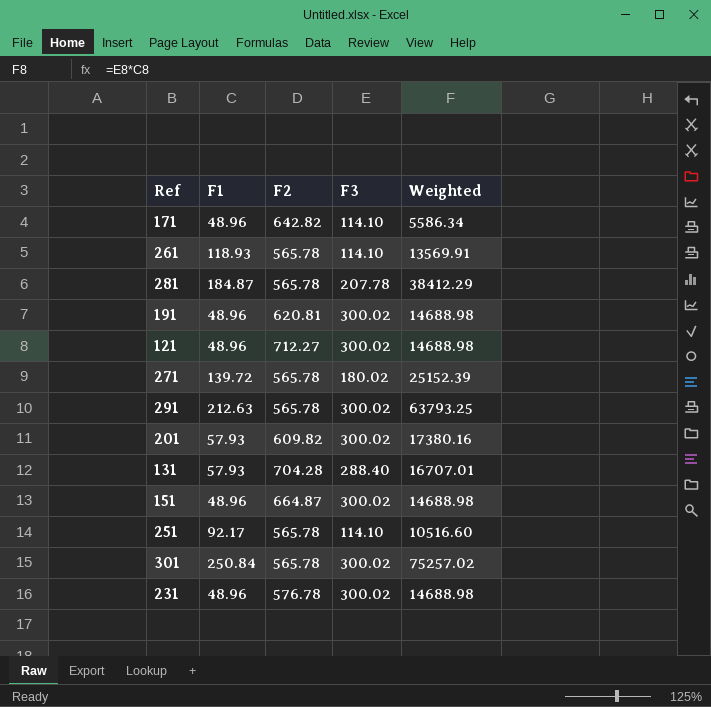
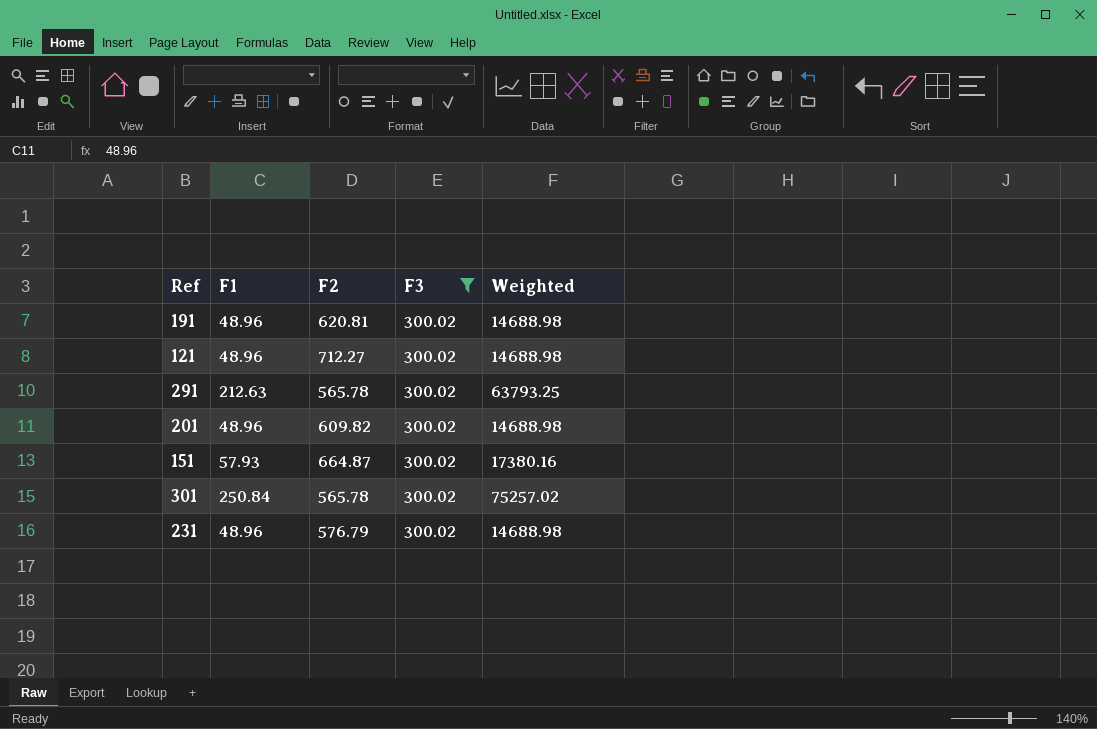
filter: none -> F3 = 300.02
201 | F1: 57.93 -> 48.96
201 | Weighted: 17380.16 -> 14688.98
151 | F1: 48.96 -> 57.93
151 | Weighted: 14688.98 -> 17380.16
231 | F2: 576.78 -> 576.79

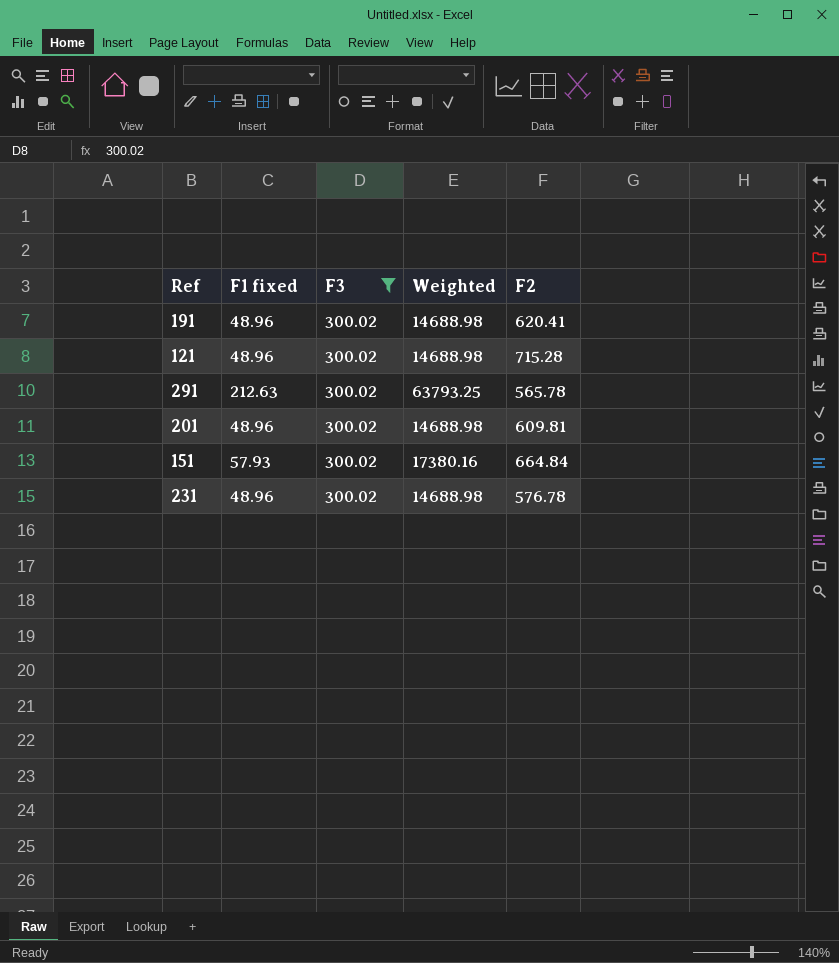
column name: F1 -> F1 fixed
column F2 | position: 3 -> 5
row 301: 250.84 | 565.78 | 300.02 | 75257.02 -> none
191 | F2: 620.81 -> 620.41
121 | F2: 712.27 -> 715.28
201 | F2: 609.82 -> 609.81
151 | F2: 664.87 -> 664.84
231 | F2: 576.79 -> 576.78

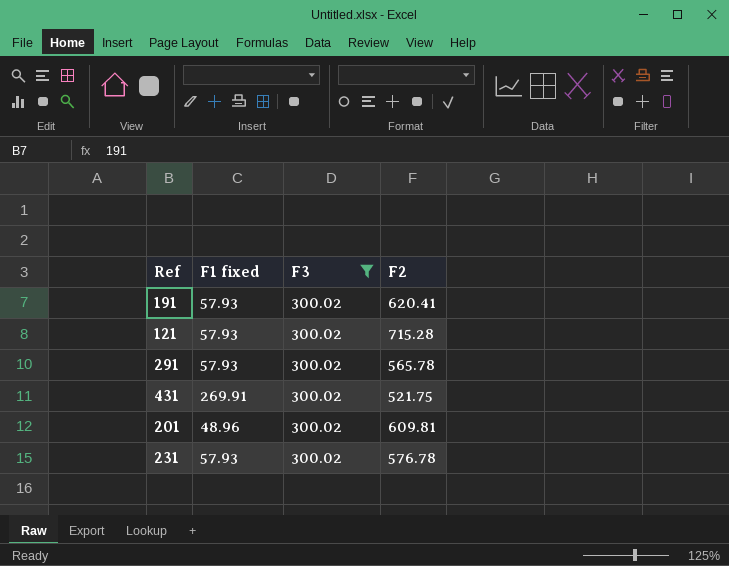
column Weighted | formula: [F1 fixed] * [F3] -> none
row 151: 57.93 | 300.02 | 17380.16 | 664.84 -> none
191 | F1 fixed: 48.96 -> 57.93
121 | F1 fixed: 48.96 -> 57.93
291 | F1 fixed: 212.63 -> 57.93
row 431: none -> 269.91 | 300.02 | 521.75
231 | F1 fixed: 48.96 -> 57.93

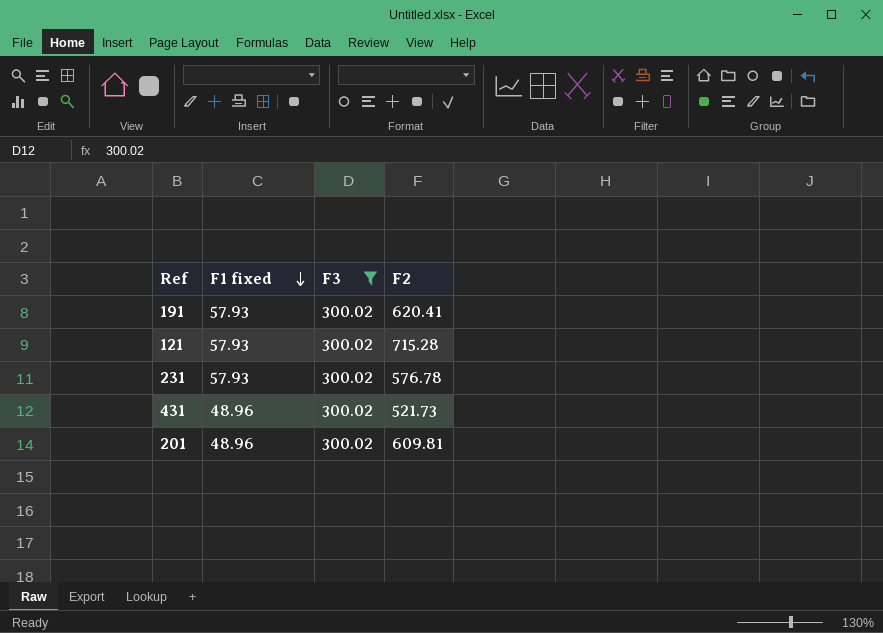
row order: none -> F1 fixed descending
row 291: 57.93 | 300.02 | 565.78 -> none
431 | F1 fixed: 269.91 -> 48.96
431 | F2: 521.75 -> 521.73

